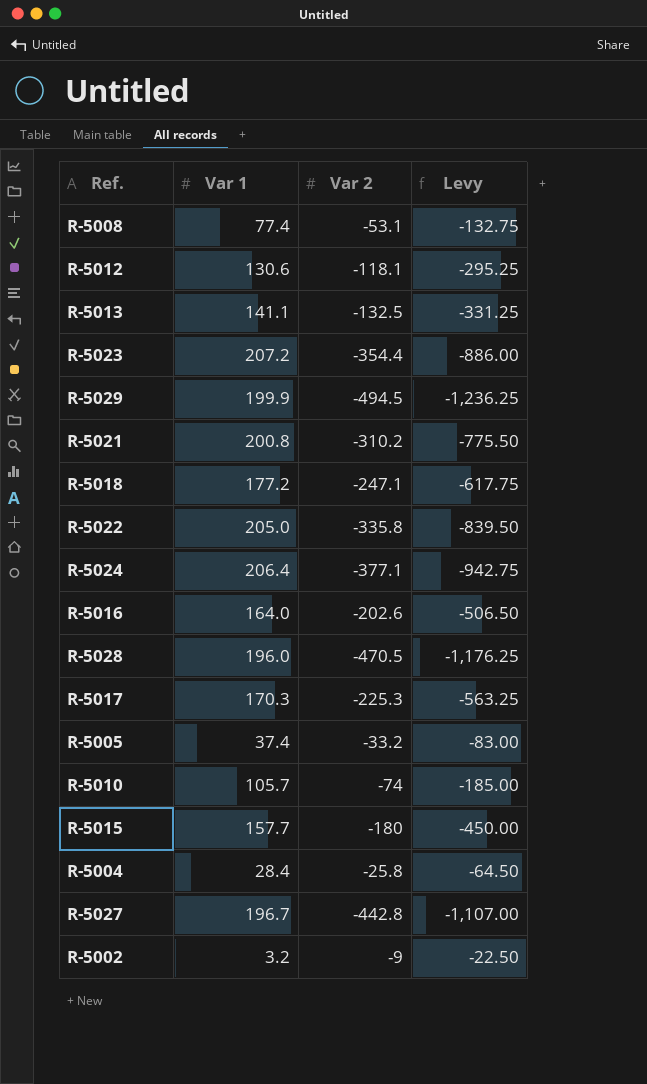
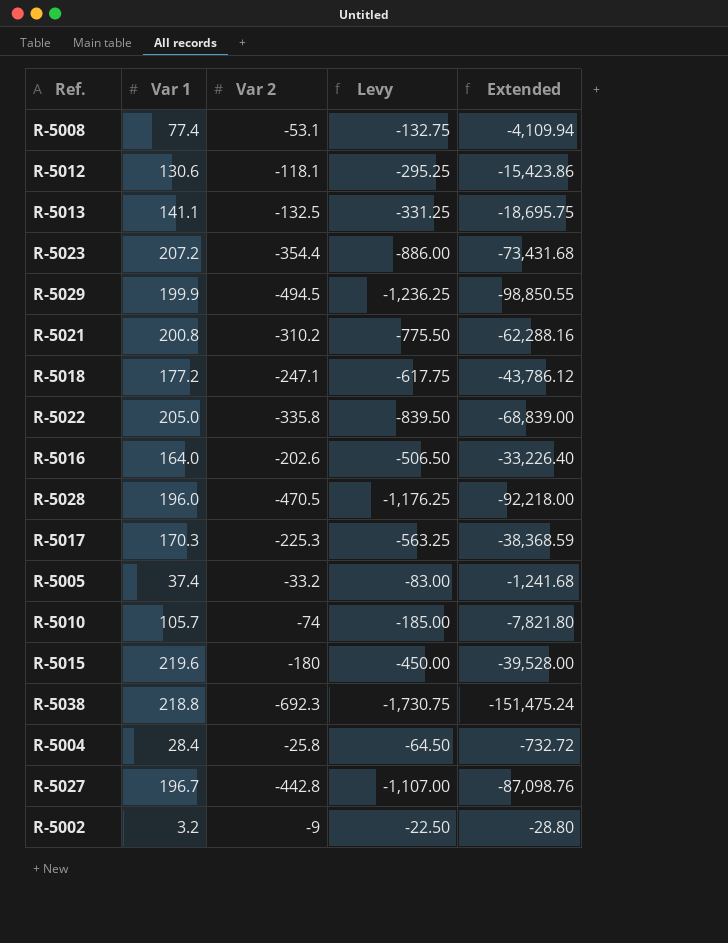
column Extended | formula: none -> [Var 1] * [Var 2]
row R-5024: 206.4 | -377.1 | -942.75 -> none
R-5015 | Var 1: 157.7 -> 219.6
row R-5038: none -> 218.8 | -692.3 | -1,730.75 | -151,475.24

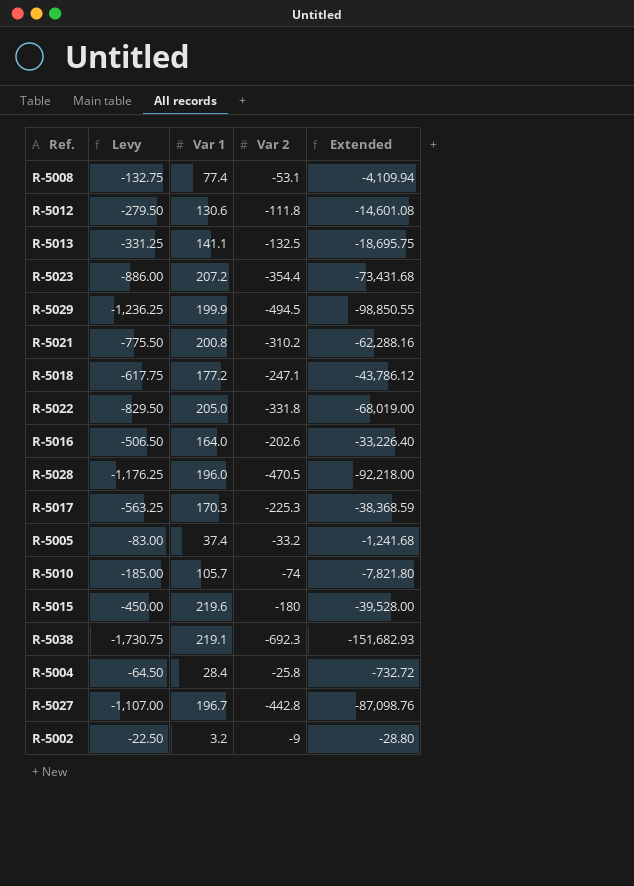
column Levy | position: 4 -> 2
R-5012 | Levy: -295.25 -> -279.50
R-5012 | Var 2: -118.1 -> -111.8
R-5012 | Extended: -15,423.86 -> -14,601.08
R-5022 | Levy: -839.50 -> -829.50
R-5022 | Var 2: -335.8 -> -331.8
R-5022 | Extended: -68,839.00 -> -68,019.00
R-5038 | Var 1: 218.8 -> 219.1
R-5038 | Extended: -151,475.24 -> -151,682.93

